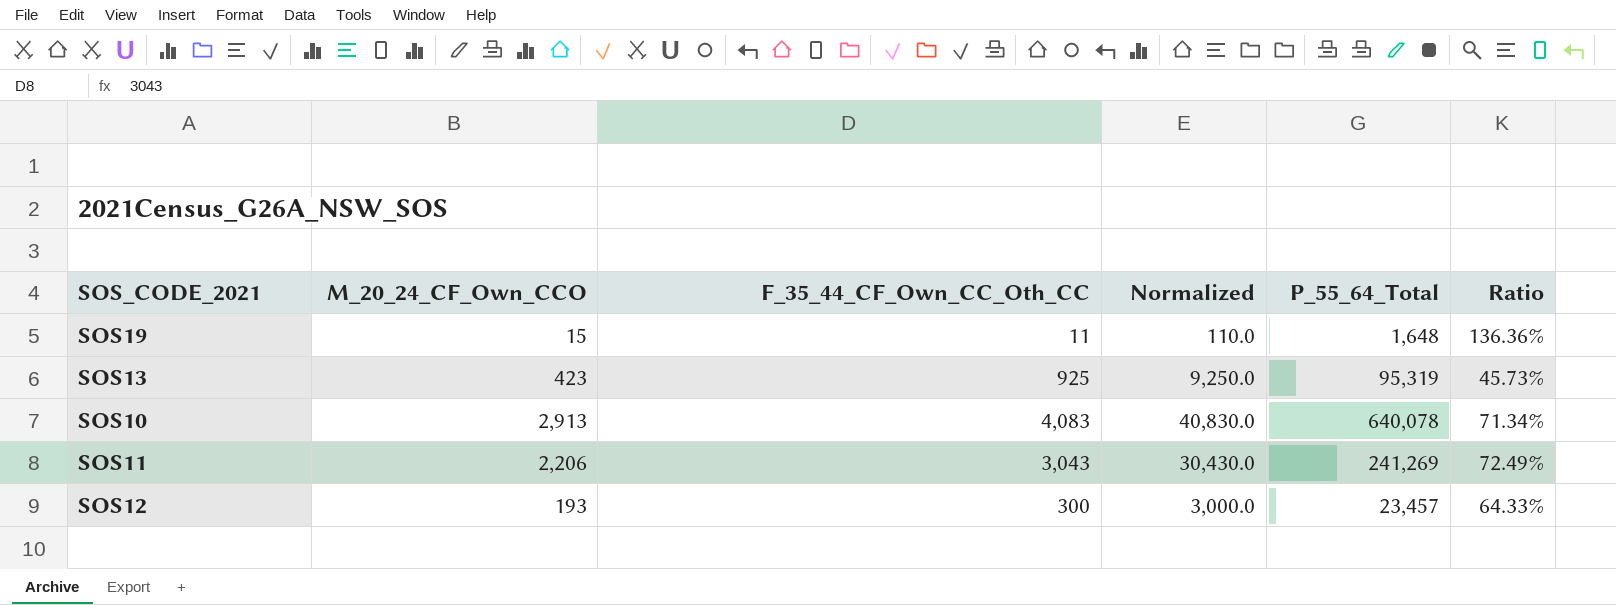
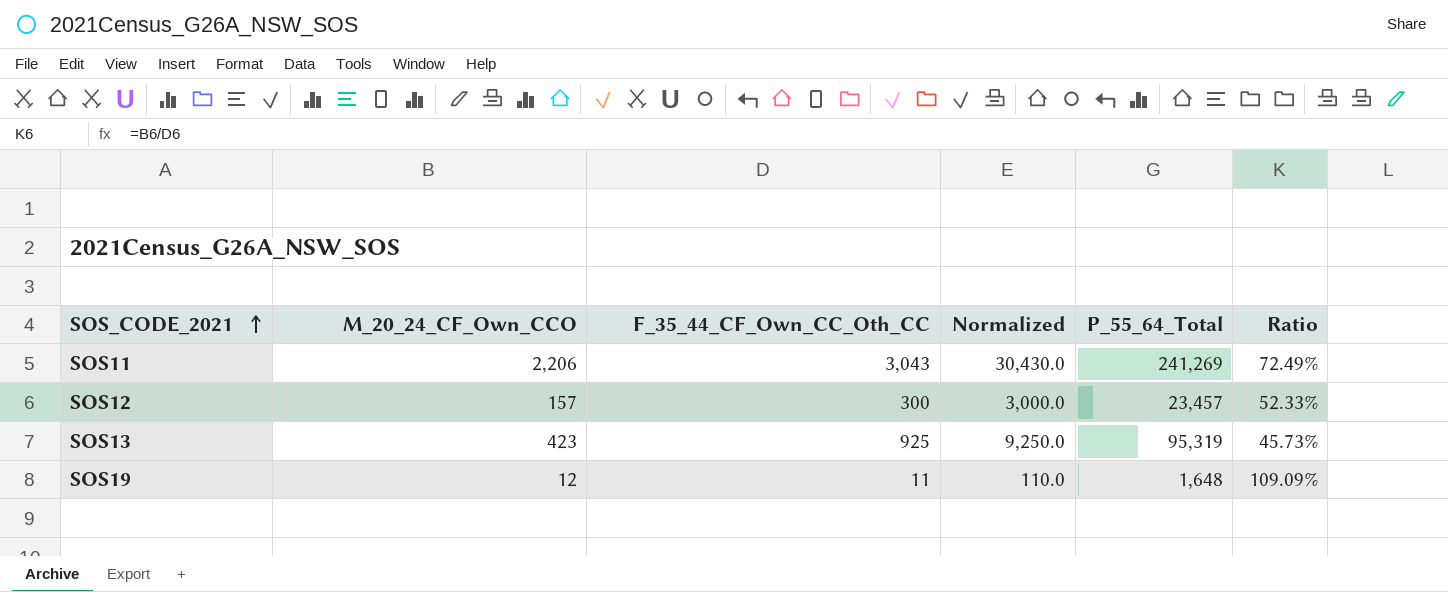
row order: none -> SOS_CODE_2021 ascending
row SOS10: 2,913 | 4,083 | 40,830.0 | 640,078 | 71.34% -> none
SOS12 | M_20_24_CF_Own_CCO: 193 -> 157
SOS12 | Ratio: 64.33% -> 52.33%
SOS19 | M_20_24_CF_Own_CCO: 15 -> 12
SOS19 | Ratio: 136.36% -> 109.09%

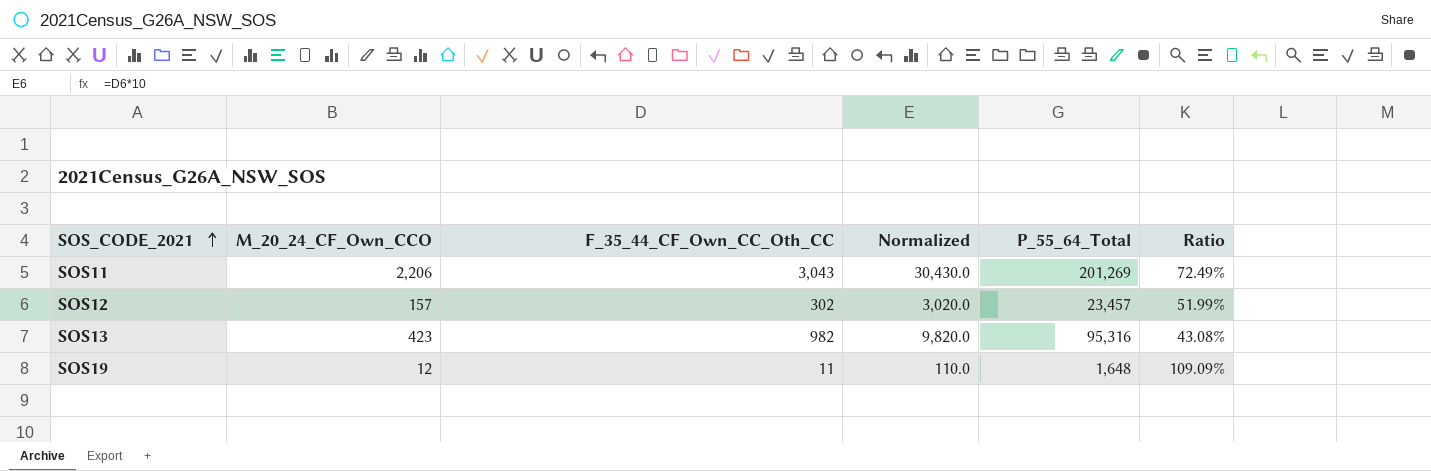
SOS11 | P_55_64_Total: 241,269 -> 201,269
SOS12 | F_35_44_CF_Own_CC_Oth_CC: 300 -> 302
SOS12 | Normalized: 3,000.0 -> 3,020.0
SOS12 | Ratio: 52.33% -> 51.99%
SOS13 | F_35_44_CF_Own_CC_Oth_CC: 925 -> 982
SOS13 | Normalized: 9,250.0 -> 9,820.0
SOS13 | P_55_64_Total: 95,319 -> 95,316
SOS13 | Ratio: 45.73% -> 43.08%

